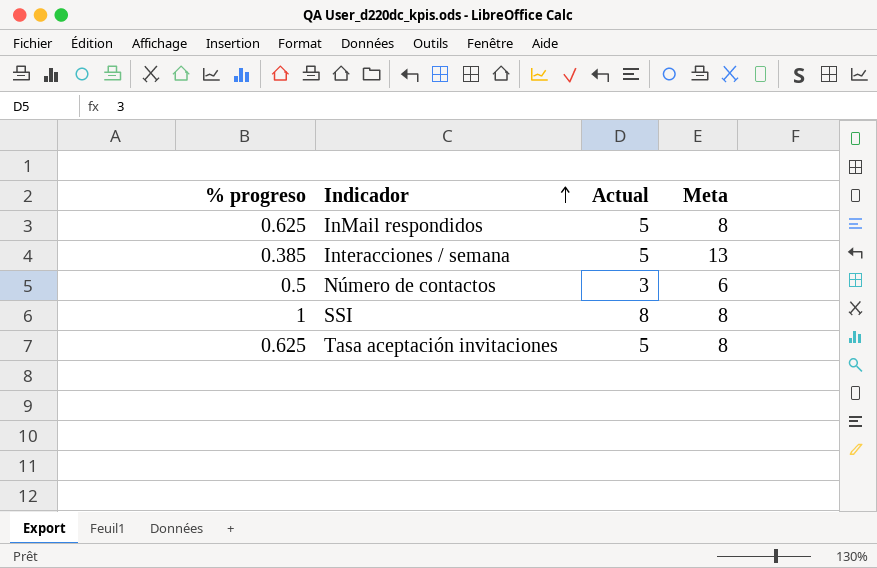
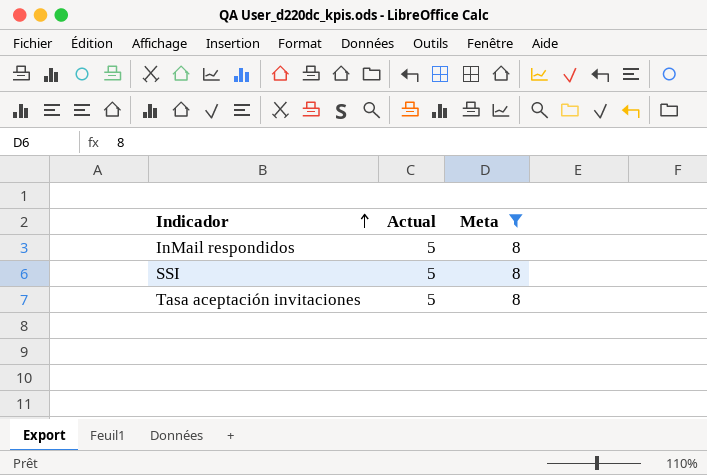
filter: none -> Meta = 8
column % progreso | formula: [Actual] / [Meta] -> none
SSI | Actual: 8 -> 5

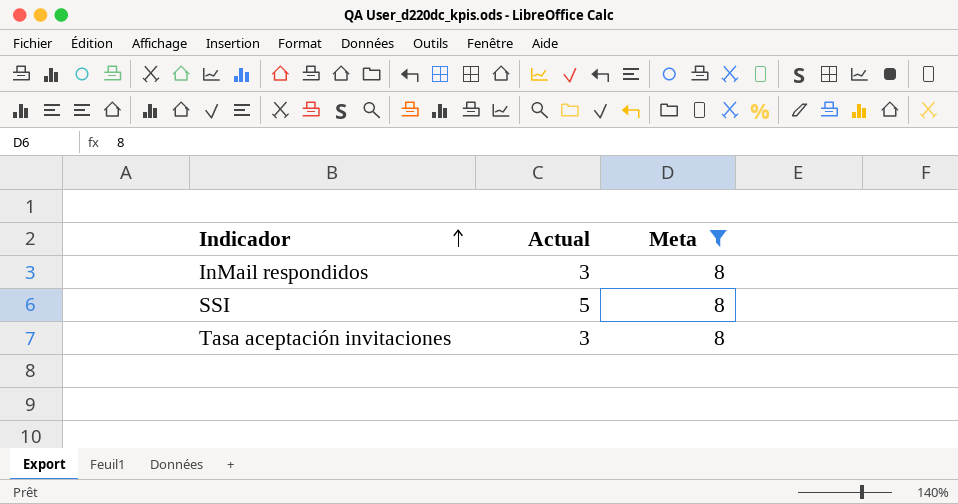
InMail respondidos | Actual: 5 -> 3
Tasa aceptación invitaciones | Actual: 5 -> 3

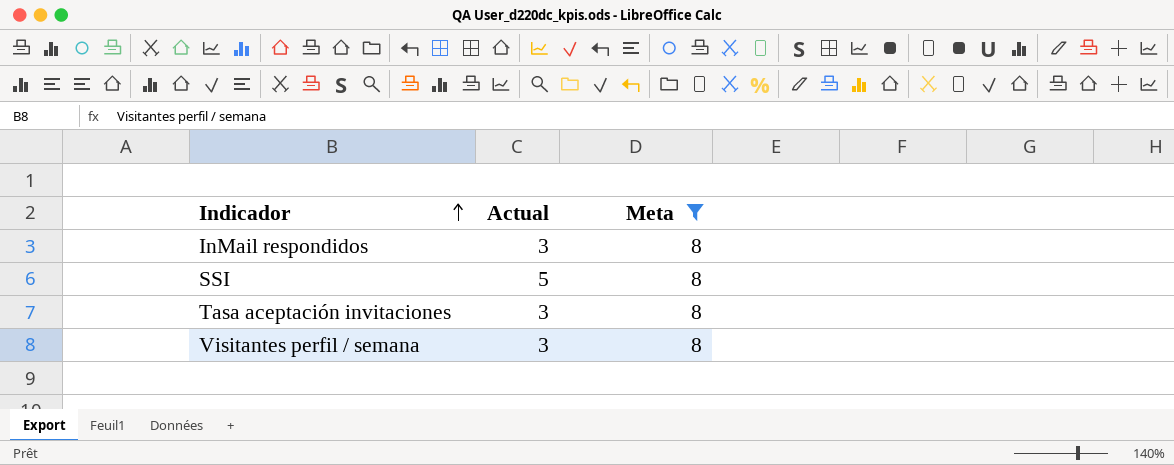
row Visitantes perfil / semana: none -> 3 | 8

